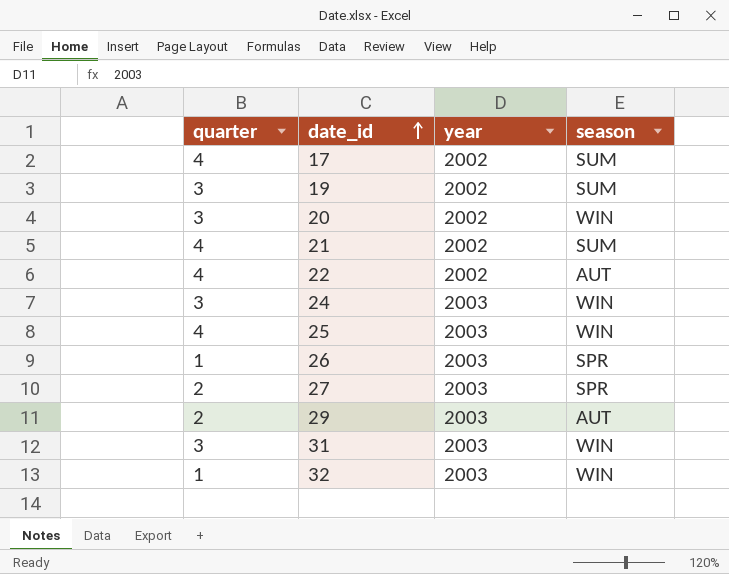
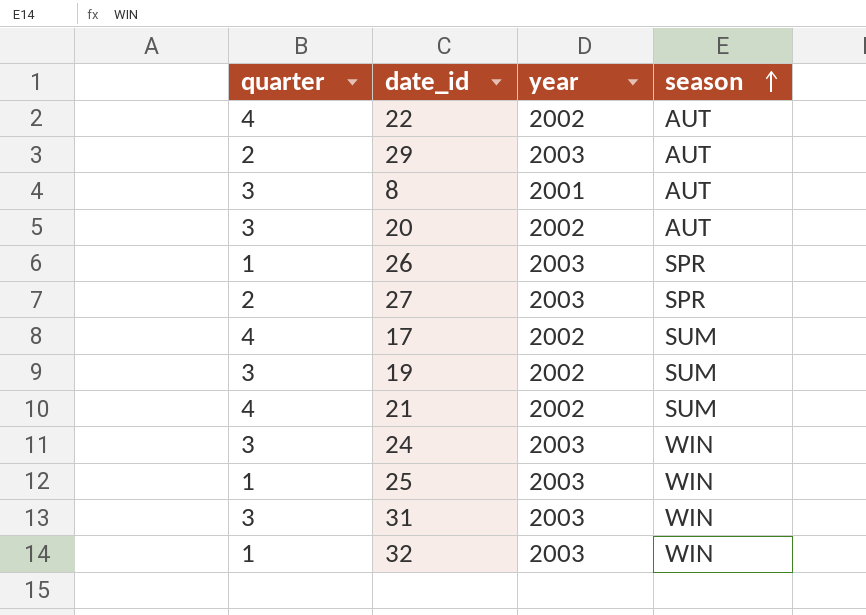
row order: date_id ascending -> season ascending
row 8: none -> 3 | 2001 | AUT
20 | season: WIN -> AUT
25 | quarter: 4 -> 1

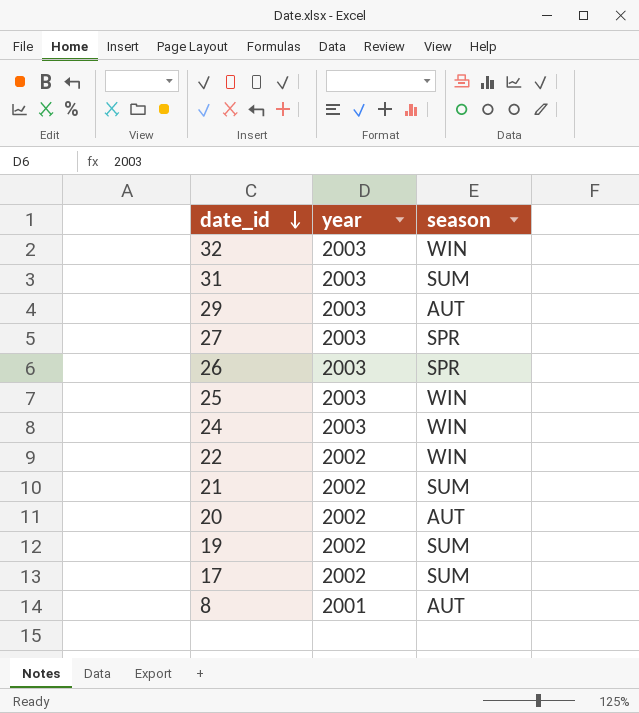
row order: season ascending -> date_id descending
column quarter | position: 1 -> none
31 | season: WIN -> SUM
22 | season: AUT -> WIN

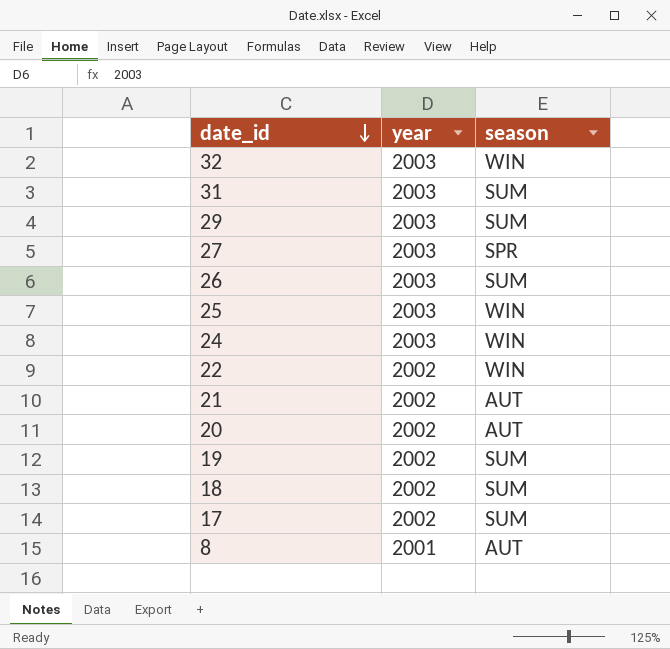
29 | season: AUT -> SUM
26 | season: SPR -> SUM
21 | season: SUM -> AUT
row 18: none -> 2002 | SUM

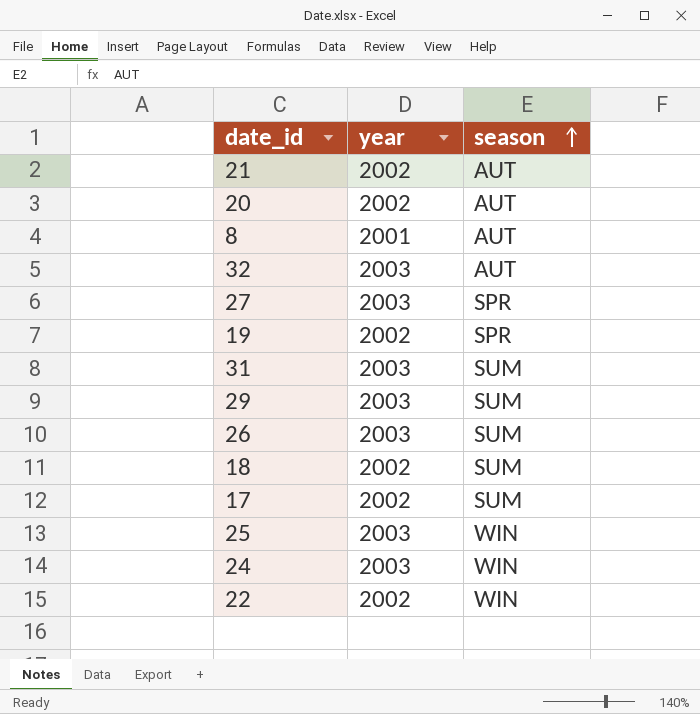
row order: date_id descending -> season ascending
32 | season: WIN -> AUT
19 | season: SUM -> SPR

